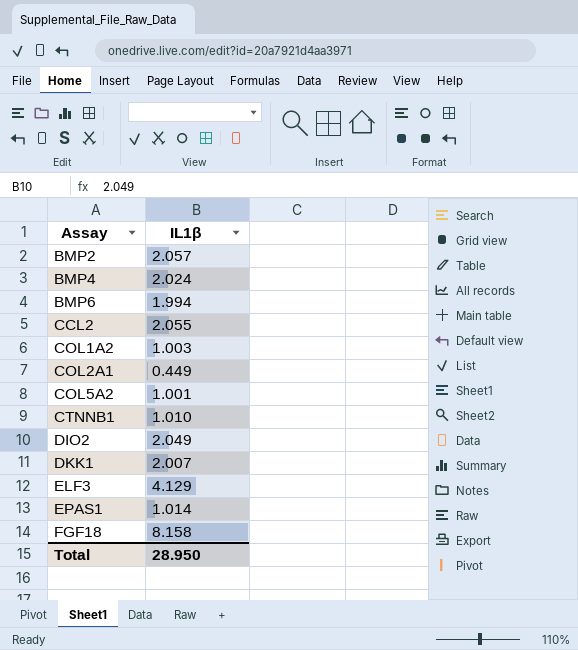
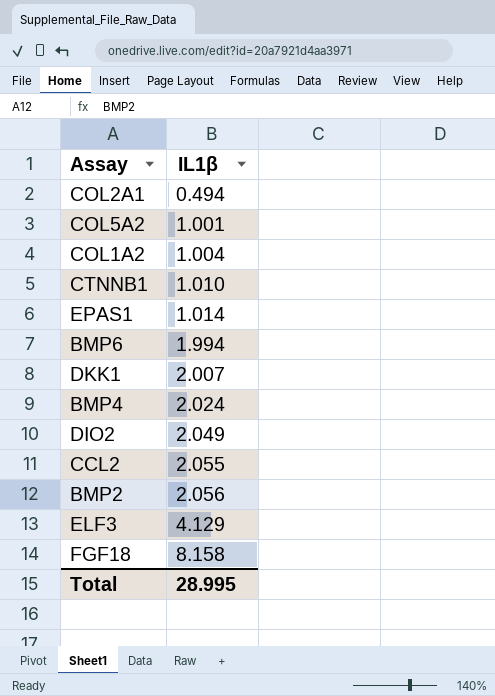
row order: Assay ascending -> IL1β ascending
COL2A1 | IL1β: 0.449 -> 0.494
COL1A2 | IL1β: 1.003 -> 1.004
BMP2 | IL1β: 2.057 -> 2.056
Total | IL1β: 28.950 -> 28.995

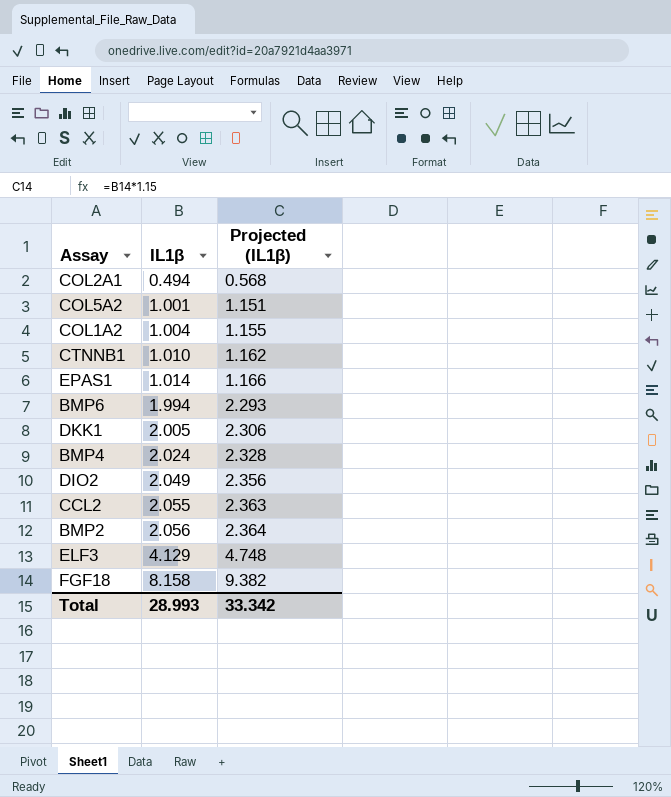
column Projected (IL1β) | formula: none -> [IL1β] * 1.15
DKK1 | IL1β: 2.007 -> 2.005
Total | IL1β: 28.995 -> 28.993

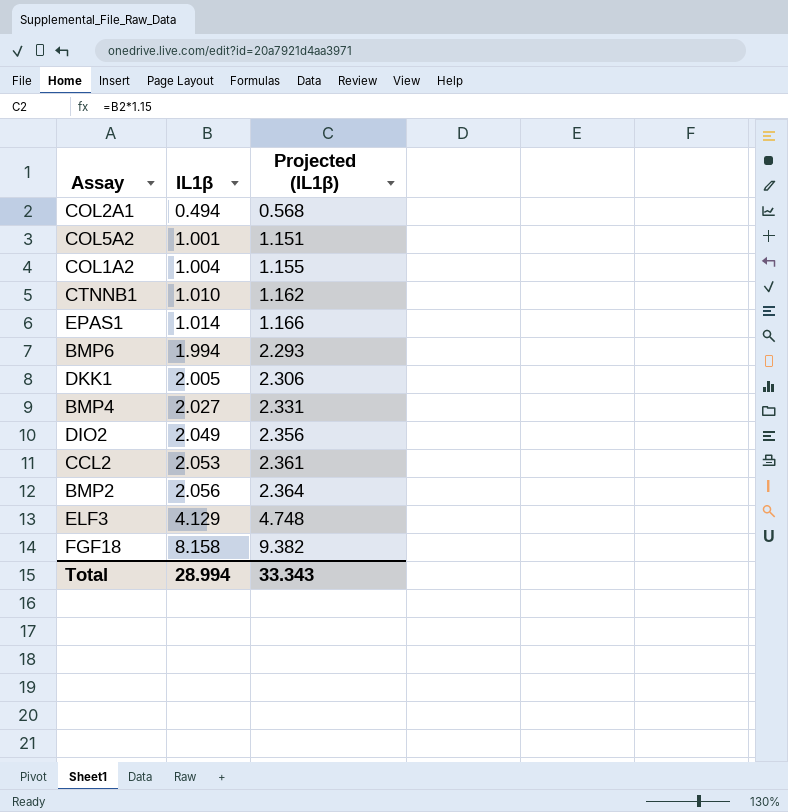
BMP4 | IL1β: 2.024 -> 2.027
BMP4 | Projected (IL1β): 2.328 -> 2.331
CCL2 | IL1β: 2.055 -> 2.053
CCL2 | Projected (IL1β): 2.363 -> 2.361
Total | IL1β: 28.993 -> 28.994
Total | Projected (IL1β): 33.342 -> 33.343

